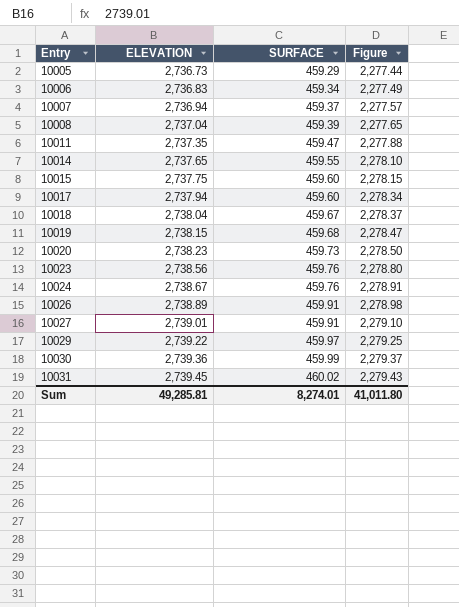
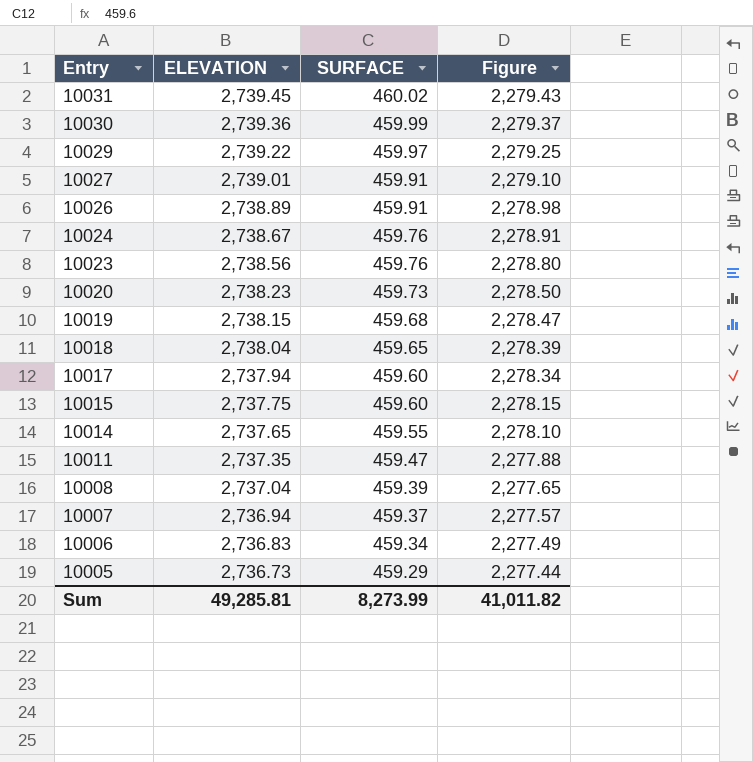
row order: Entry ascending -> Entry descending
10018 | SURFACE: 459.67 -> 459.65
10018 | Figure: 2,278.37 -> 2,278.39
Sum | SURFACE: 8,274.01 -> 8,273.99
Sum | Figure: 41,011.80 -> 41,011.82

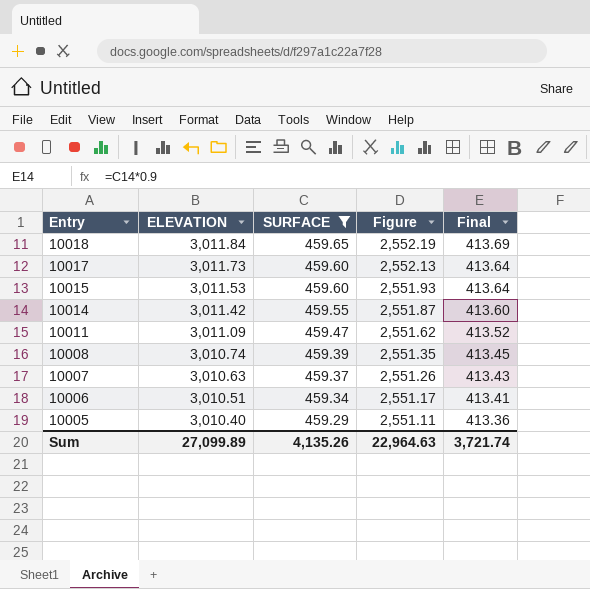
filter: none -> SURFACE <= 459.65
column Final | formula: none -> [SURFACE] * 0.9
10018 | ELEVATION: 2,738.04 -> 3,011.84
10018 | Figure: 2,278.39 -> 2,552.19
10017 | ELEVATION: 2,737.94 -> 3,011.73
10017 | Figure: 2,278.34 -> 2,552.13
10015 | ELEVATION: 2,737.75 -> 3,011.53
10015 | Figure: 2,278.15 -> 2,551.93
10014 | ELEVATION: 2,737.65 -> 3,011.42
10014 | Figure: 2,278.10 -> 2,551.87
10011 | ELEVATION: 2,737.35 -> 3,011.09
10011 | Figure: 2,277.88 -> 2,551.62
10008 | ELEVATION: 2,737.04 -> 3,010.74
10008 | Figure: 2,277.65 -> 2,551.35
10007 | ELEVATION: 2,736.94 -> 3,010.63
10007 | Figure: 2,277.57 -> 2,551.26
10006 | ELEVATION: 2,736.83 -> 3,010.51
10006 | Figure: 2,277.49 -> 2,551.17
10005 | ELEVATION: 2,736.73 -> 3,010.40
10005 | Figure: 2,277.44 -> 2,551.11
Sum | ELEVATION: 49,285.81 -> 27,099.89
Sum | SURFACE: 8,273.99 -> 4,135.26
Sum | Figure: 41,011.82 -> 22,964.63

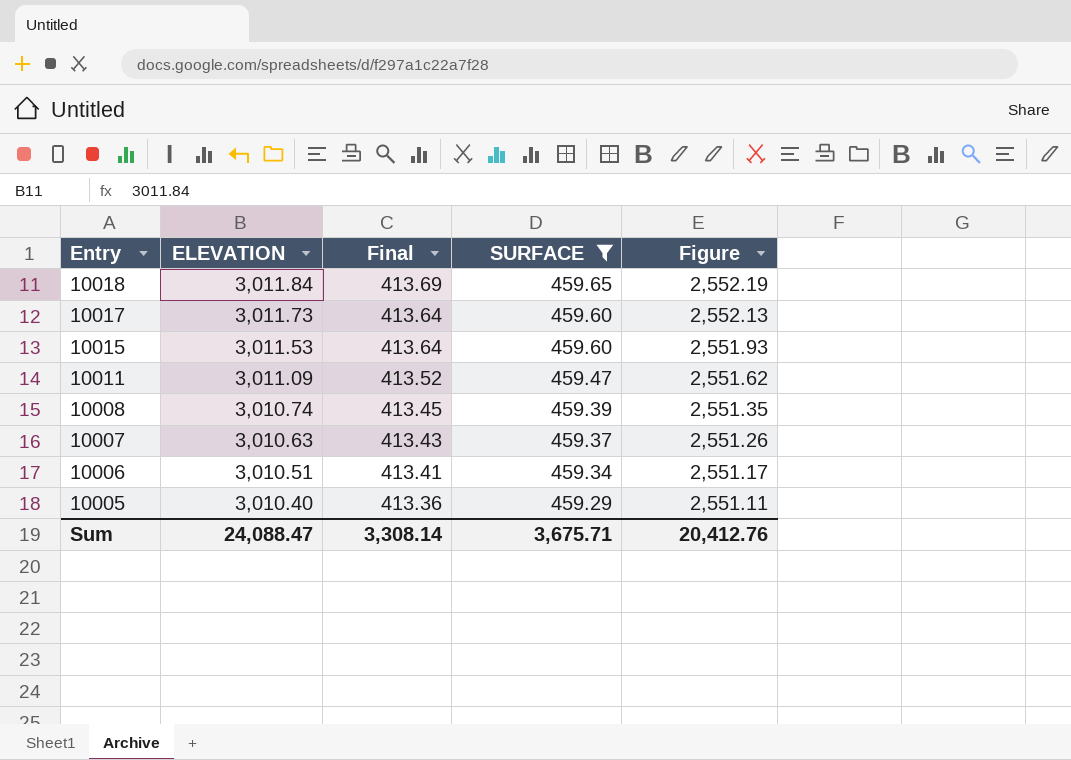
column Final | position: 5 -> 3
row 10014: 3,011.42 | 459.55 | 2,551.87 | 413.60 -> none
Sum | ELEVATION: 27,099.89 -> 24,088.47
Sum | Final: 3,721.74 -> 3,308.14
Sum | SURFACE: 4,135.26 -> 3,675.71
Sum | Figure: 22,964.63 -> 20,412.76

